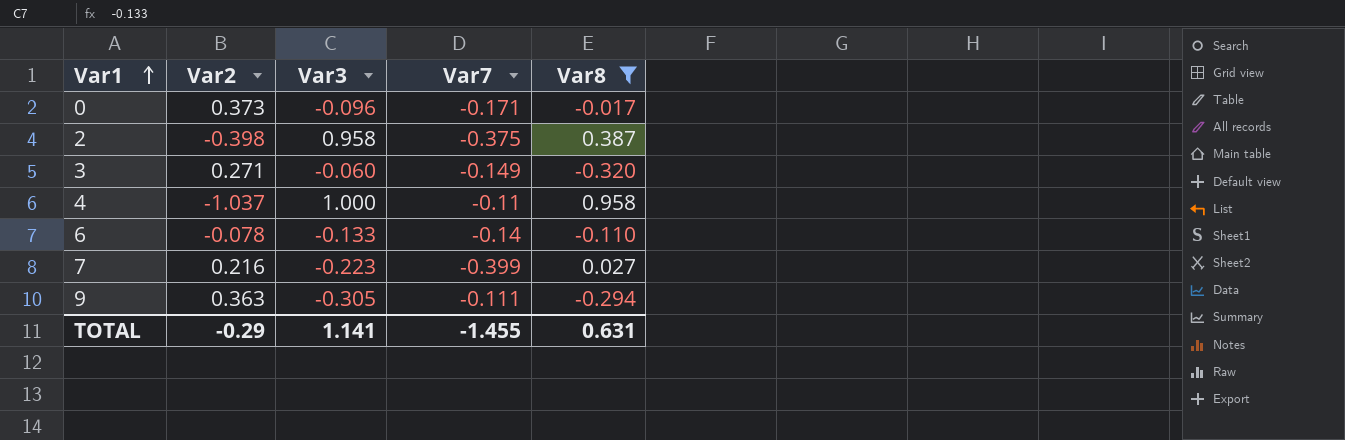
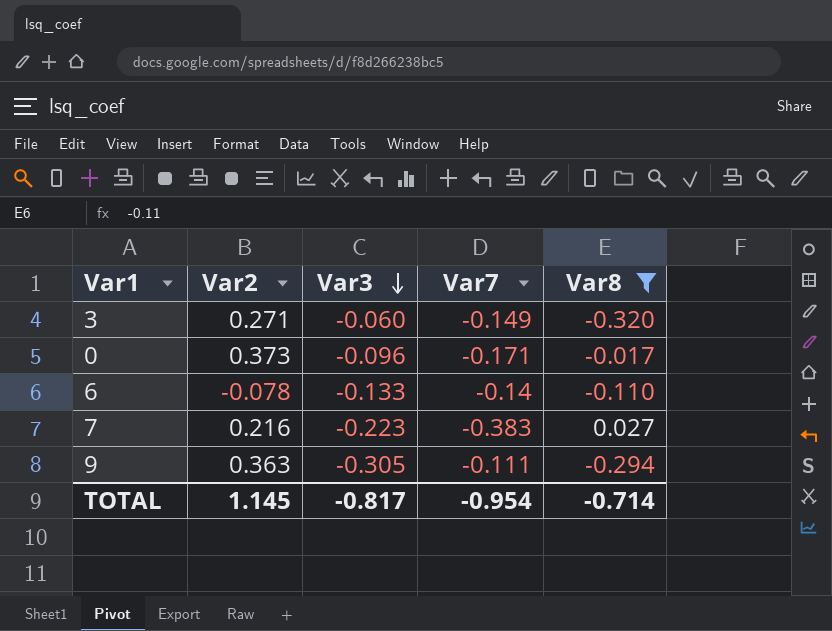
row order: Var1 ascending -> Var3 descending
row 2: -0.398 | 0.958 | -0.375 | 0.387 -> none
row 4: -1.037 | 1.000 | -0.11 | 0.958 -> none
7 | Var7: -0.399 -> -0.383
TOTAL | Var2: -0.29 -> 1.145
TOTAL | Var3: 1.141 -> -0.817
TOTAL | Var7: -1.455 -> -0.954
TOTAL | Var8: 0.631 -> -0.714

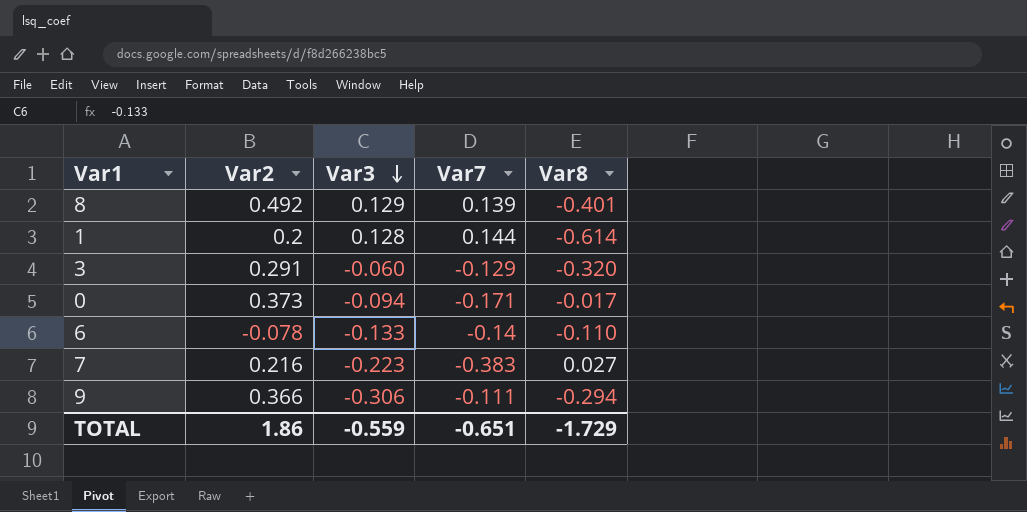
filter: Var8 >= -0.320 -> none
3 | Var2: 0.271 -> 0.291
3 | Var7: -0.149 -> -0.129
0 | Var3: -0.096 -> -0.094
9 | Var2: 0.363 -> 0.366
9 | Var3: -0.305 -> -0.306
TOTAL | Var2: 1.145 -> 1.86
TOTAL | Var3: -0.817 -> -0.559
TOTAL | Var7: -0.954 -> -0.651
TOTAL | Var8: -0.714 -> -1.729

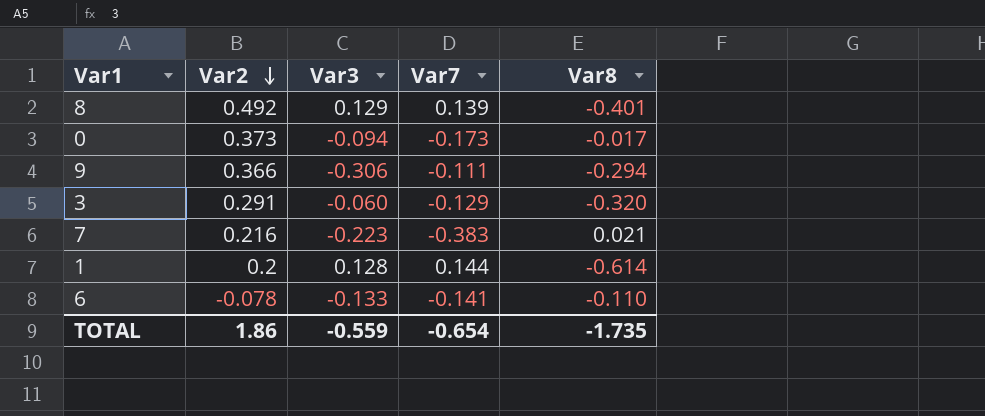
row order: Var3 descending -> Var2 descending
0 | Var7: -0.171 -> -0.173
7 | Var8: 0.027 -> 0.021
6 | Var7: -0.14 -> -0.141
TOTAL | Var7: -0.651 -> -0.654
TOTAL | Var8: -1.729 -> -1.735

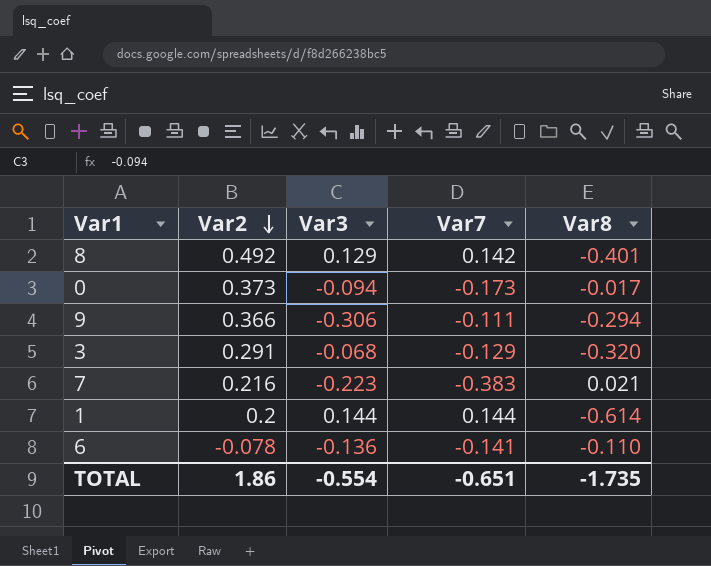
8 | Var7: 0.139 -> 0.142
3 | Var3: -0.060 -> -0.068
1 | Var3: 0.128 -> 0.144
6 | Var3: -0.133 -> -0.136
TOTAL | Var3: -0.559 -> -0.554
TOTAL | Var7: -0.654 -> -0.651

